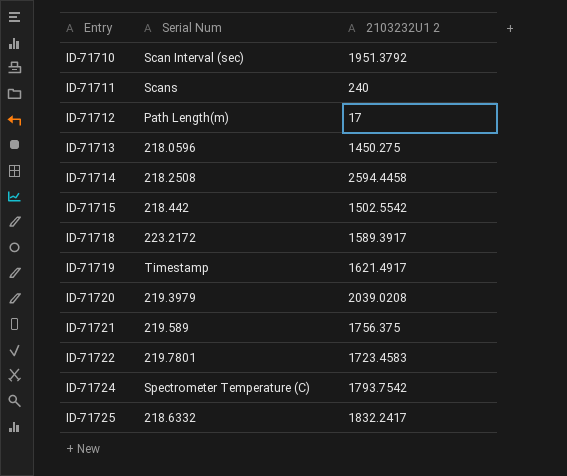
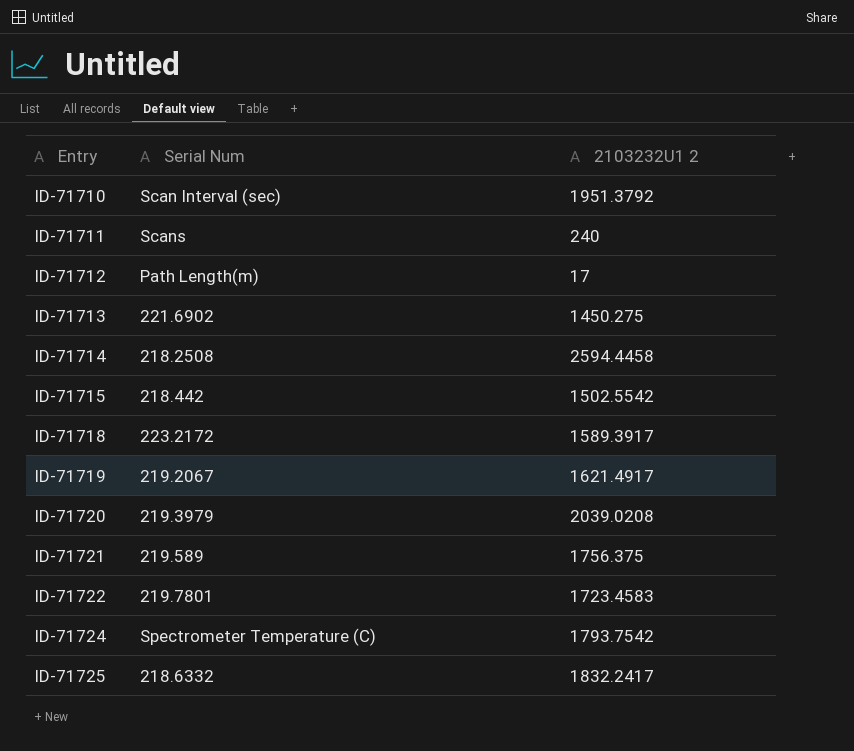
ID-71713 | Serial Num: 218.0596 -> 221.6902
ID-71719 | Serial Num: Timestamp -> 219.2067

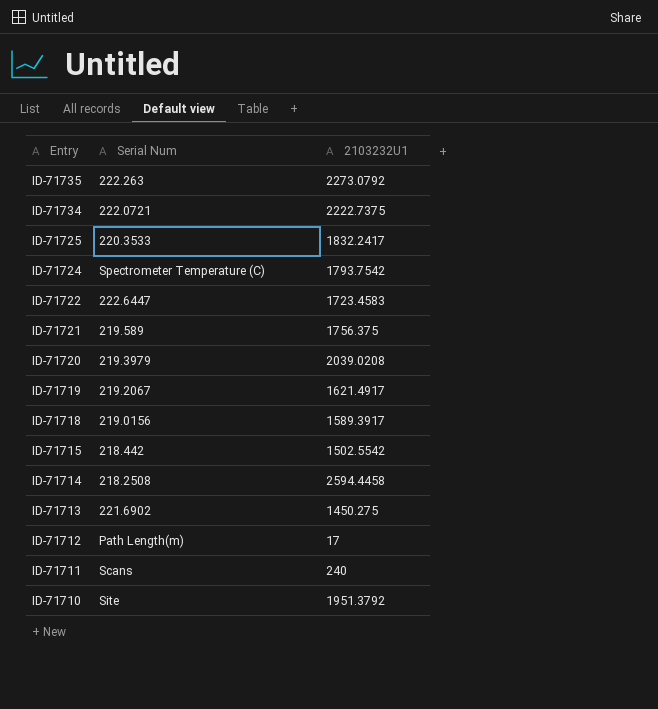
row order: Entry ascending -> Entry descending
column name: 2103232U1 2 -> 2103232U1
row ID-71735: none -> 222.263 | 2273.0792
row ID-71734: none -> 222.0721 | 2222.7375
ID-71725 | Serial Num: 218.6332 -> 220.3533
ID-71722 | Serial Num: 219.7801 -> 222.6447
ID-71718 | Serial Num: 223.2172 -> 219.0156
ID-71710 | Serial Num: Scan Interval (sec) -> Site

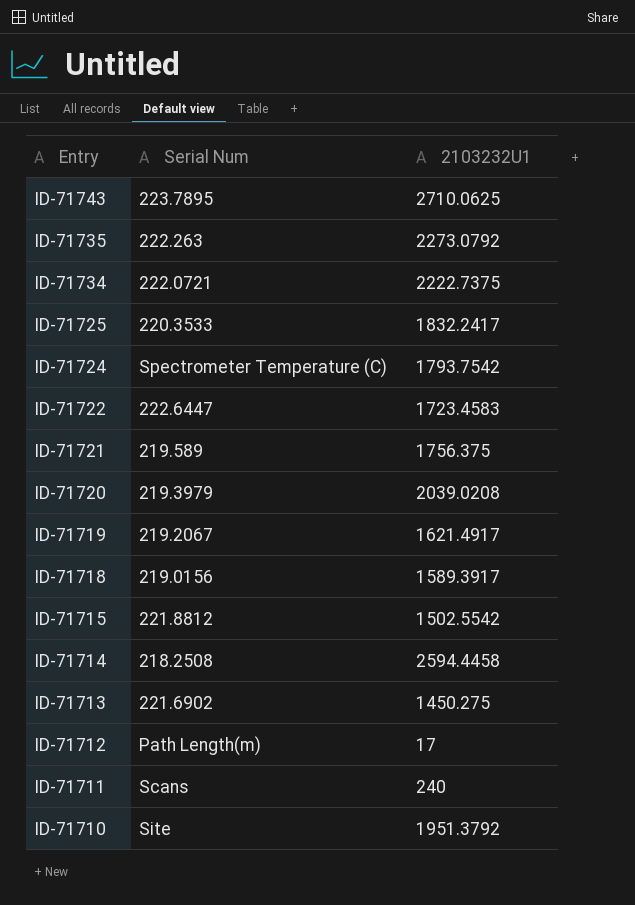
row ID-71743: none -> 223.7895 | 2710.0625
ID-71715 | Serial Num: 218.442 -> 221.8812

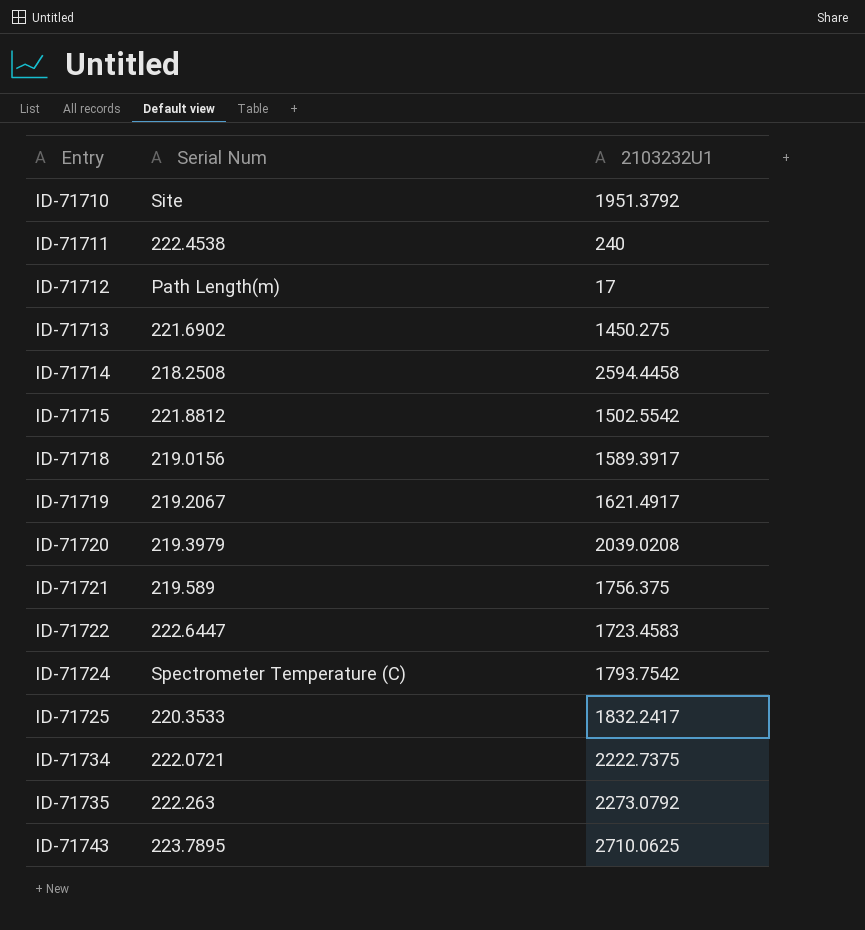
row order: Entry descending -> Entry ascending
ID-71711 | Serial Num: Scans -> 222.4538

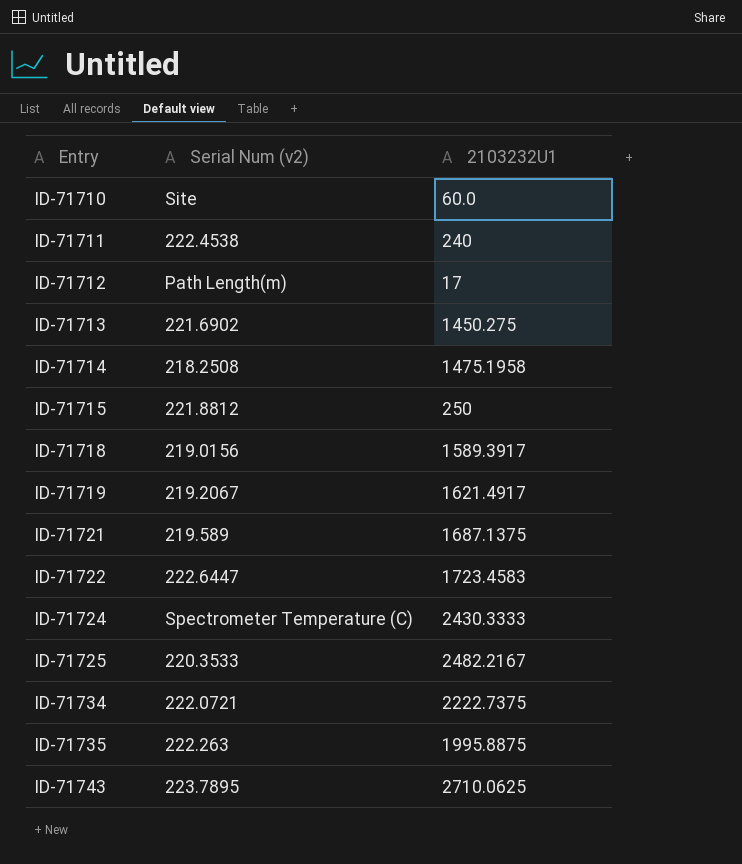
column name: Serial Num -> Serial Num (v2)
row ID-71720: 219.3979 | 2039.0208 -> none
ID-71710 | 2103232U1: 1951.3792 -> 60.0
ID-71714 | 2103232U1: 2594.4458 -> 1475.1958
ID-71715 | 2103232U1: 1502.5542 -> 250
ID-71721 | 2103232U1: 1756.375 -> 1687.1375
ID-71724 | 2103232U1: 1793.7542 -> 2430.3333
ID-71725 | 2103232U1: 1832.2417 -> 2482.2167
ID-71735 | 2103232U1: 2273.0792 -> 1995.8875

